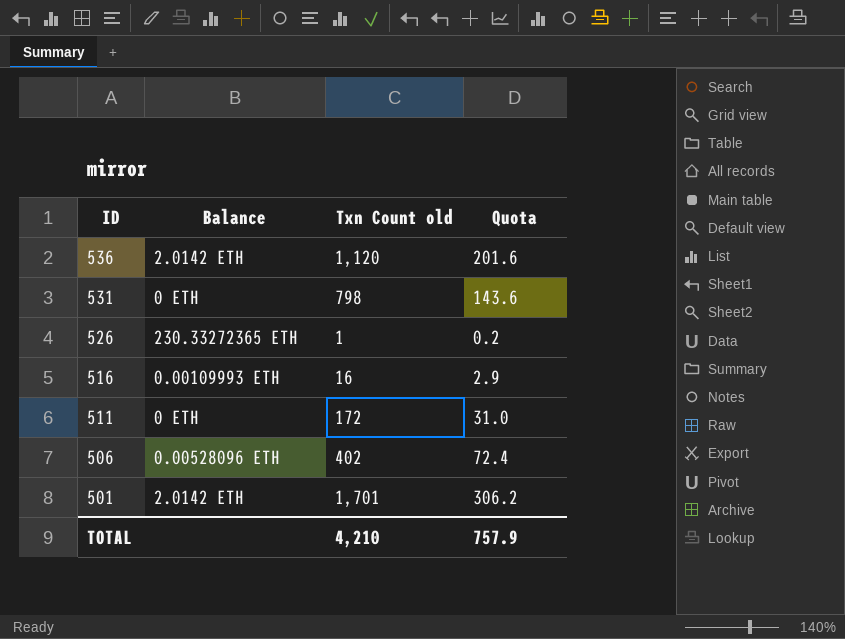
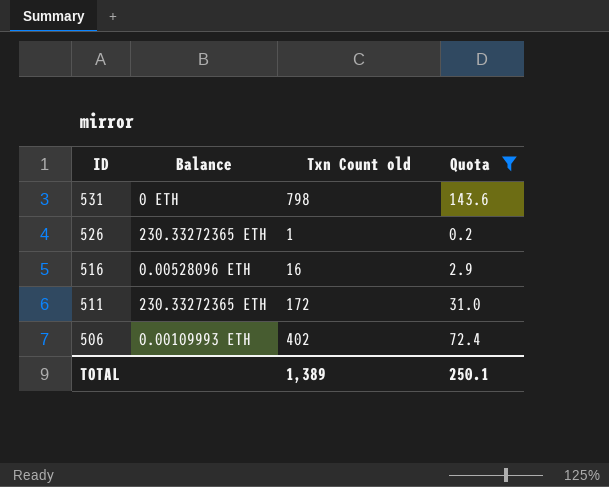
filter: none -> Quota <= 143.6
516 | Balance: 0.00109993 ETH -> 0.00528096 ETH
511 | Balance: 0 ETH -> 230.33272365 ETH
506 | Balance: 0.00528096 ETH -> 0.00109993 ETH
TOTAL | Txn Count old: 4,210 -> 1,389
TOTAL | Quota: 757.9 -> 250.1

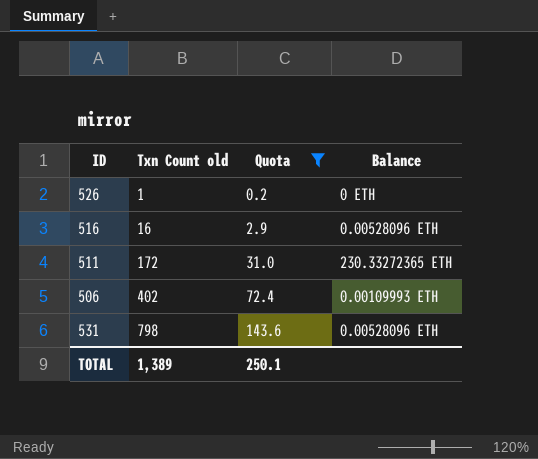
row order: ID descending -> Txn Count old ascending
column Balance | position: 2 -> 4
526 | Balance: 230.33272365 ETH -> 0 ETH
531 | Balance: 0 ETH -> 0.00528096 ETH

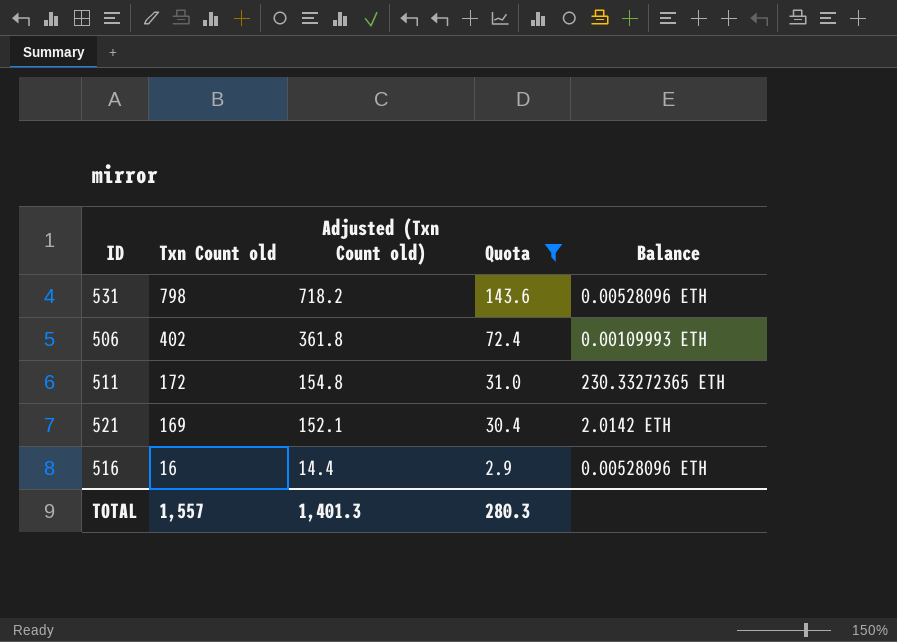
row order: Txn Count old ascending -> Txn Count old descending
column Adjusted (Txn Count old) | formula: none -> [Txn Count old] * 0.9
row 526: 1 | 0.2 | 0 ETH -> none
row 521: none -> 169 | 152.1 | 30.4 | 2.0142 ETH
TOTAL | Txn Count old: 1,389 -> 1,557
TOTAL | Quota: 250.1 -> 280.3

